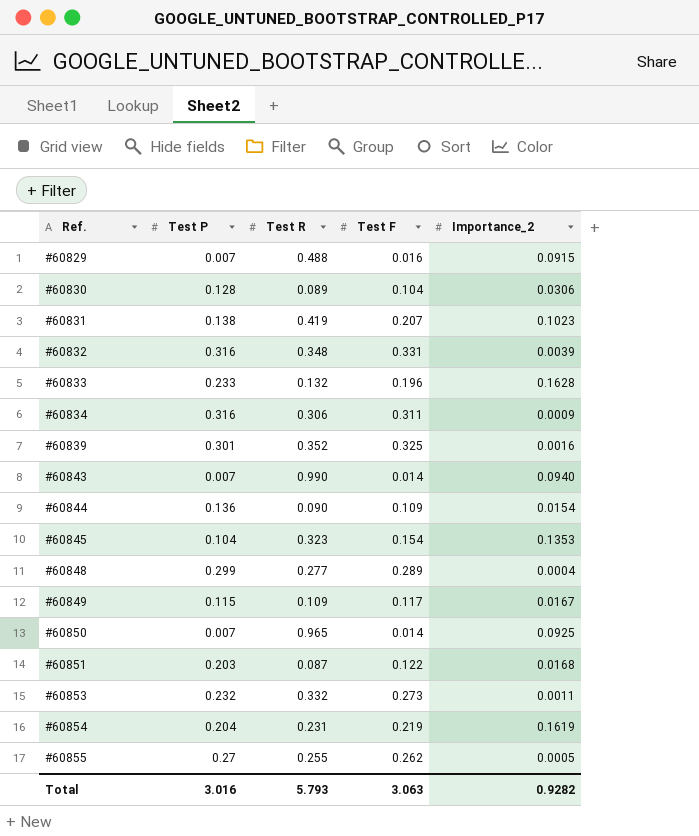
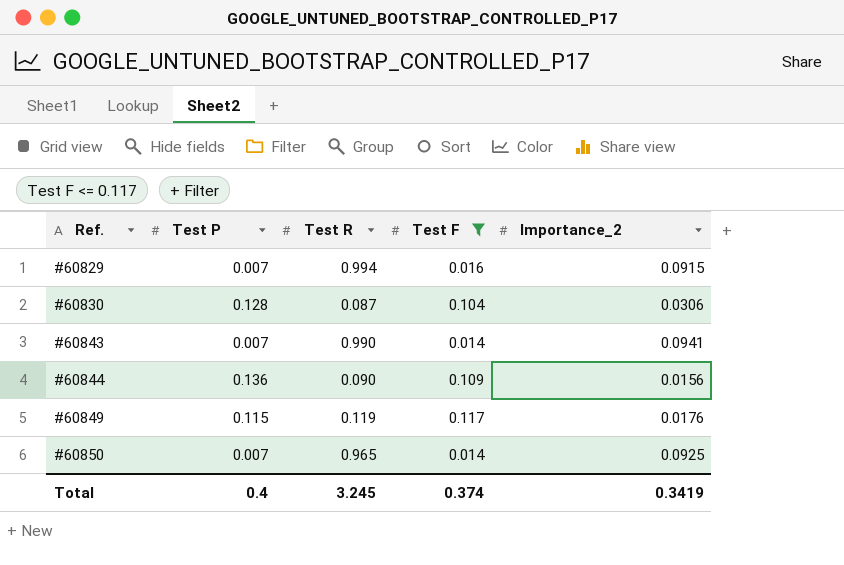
filter: none -> Test F <= 0.117
#60829 | Test R: 0.488 -> 0.994
#60830 | Test R: 0.089 -> 0.087
#60843 | Importance_2: 0.0940 -> 0.0941
#60844 | Importance_2: 0.0154 -> 0.0156
#60849 | Test R: 0.109 -> 0.119
#60849 | Importance_2: 0.0167 -> 0.0176
Total | Test P: 3.016 -> 0.4
Total | Test R: 5.793 -> 3.245
Total | Test F: 3.063 -> 0.374
Total | Importance_2: 0.9282 -> 0.3419

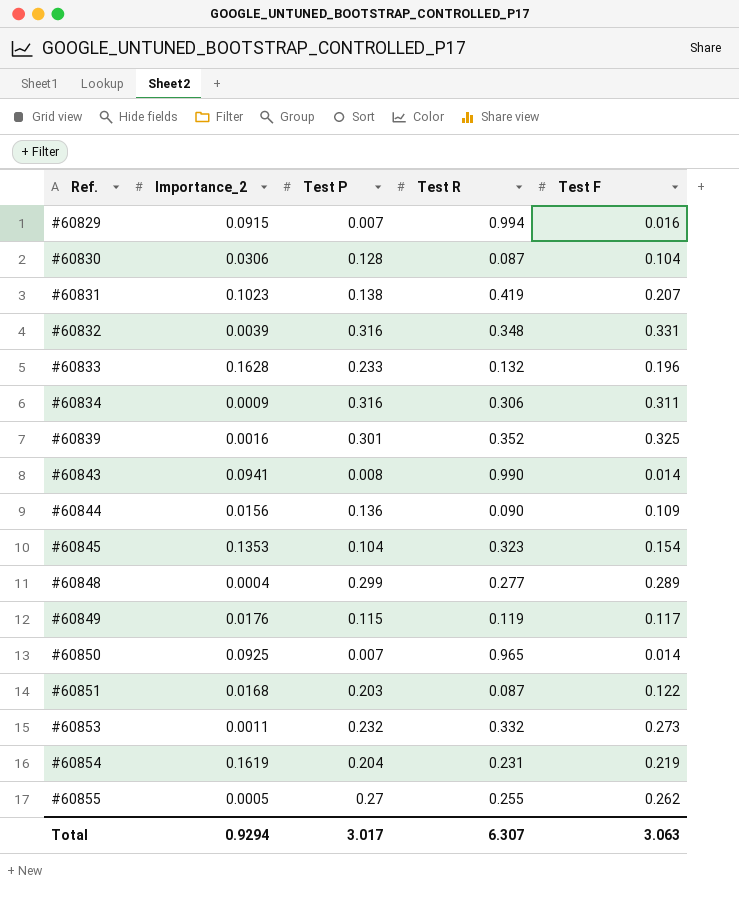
filter: Test F <= 0.117 -> none
column Importance_2 | position: 5 -> 2
#60843 | Test P: 0.007 -> 0.008
Total | Importance_2: 0.3419 -> 0.9294
Total | Test P: 0.4 -> 3.017
Total | Test R: 3.245 -> 6.307
Total | Test F: 0.374 -> 3.063

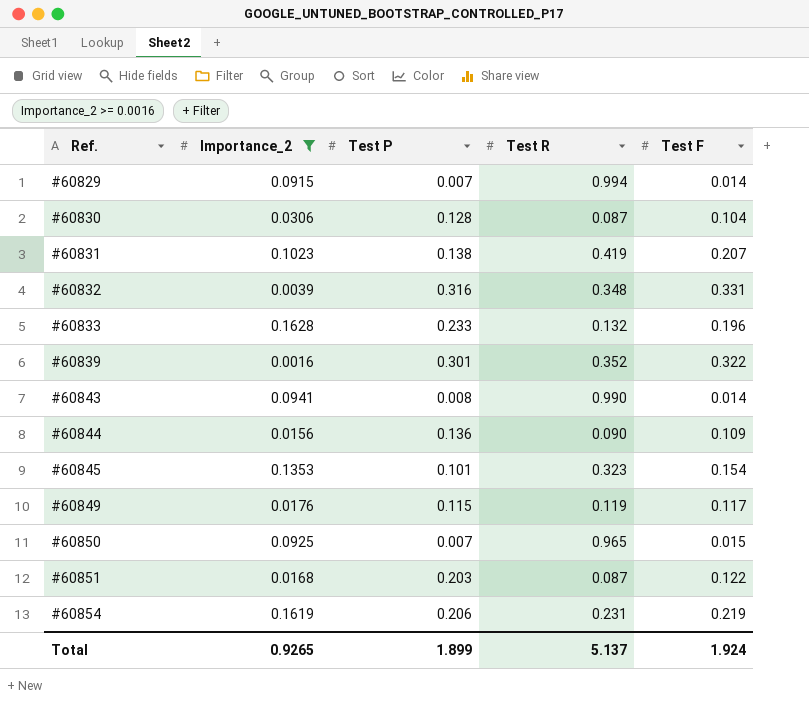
filter: none -> Importance_2 >= 0.0016
#60829 | Test F: 0.016 -> 0.014
#60839 | Test F: 0.325 -> 0.322
#60845 | Test P: 0.104 -> 0.101
#60850 | Test F: 0.014 -> 0.015
#60854 | Test P: 0.204 -> 0.206
Total | Importance_2: 0.9294 -> 0.9265
Total | Test P: 3.017 -> 1.899
Total | Test R: 6.307 -> 5.137
Total | Test F: 3.063 -> 1.924

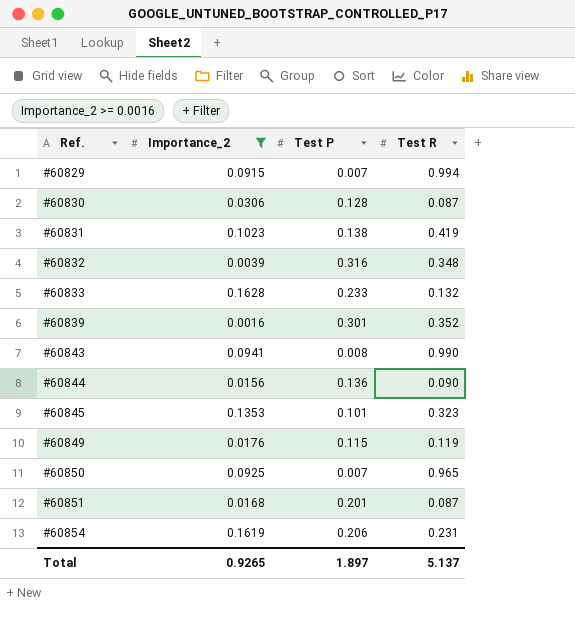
column Test F | position: 5 -> none
#60851 | Test P: 0.203 -> 0.201
Total | Test P: 1.899 -> 1.897

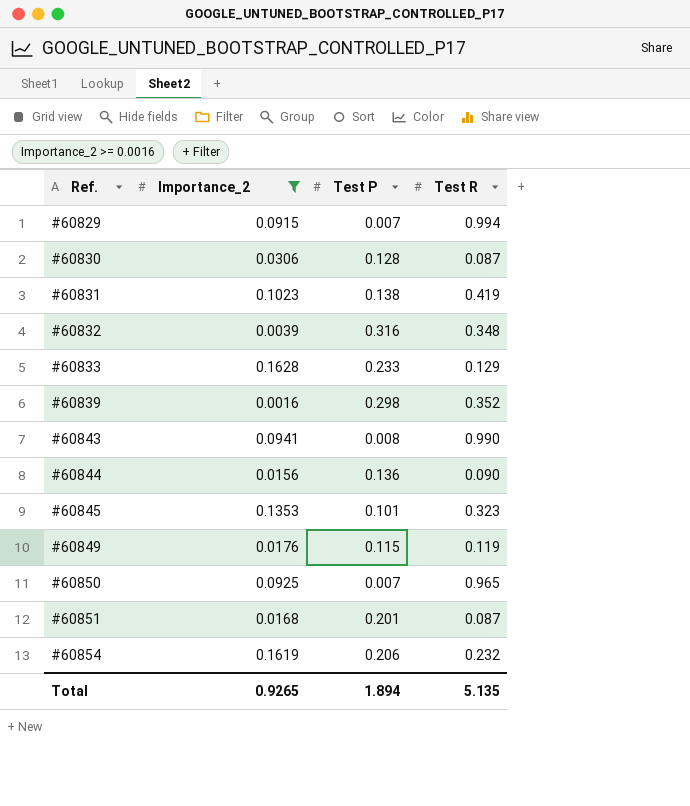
#60833 | Test R: 0.132 -> 0.129
#60839 | Test P: 0.301 -> 0.298
#60854 | Test R: 0.231 -> 0.232
Total | Test P: 1.897 -> 1.894
Total | Test R: 5.137 -> 5.135

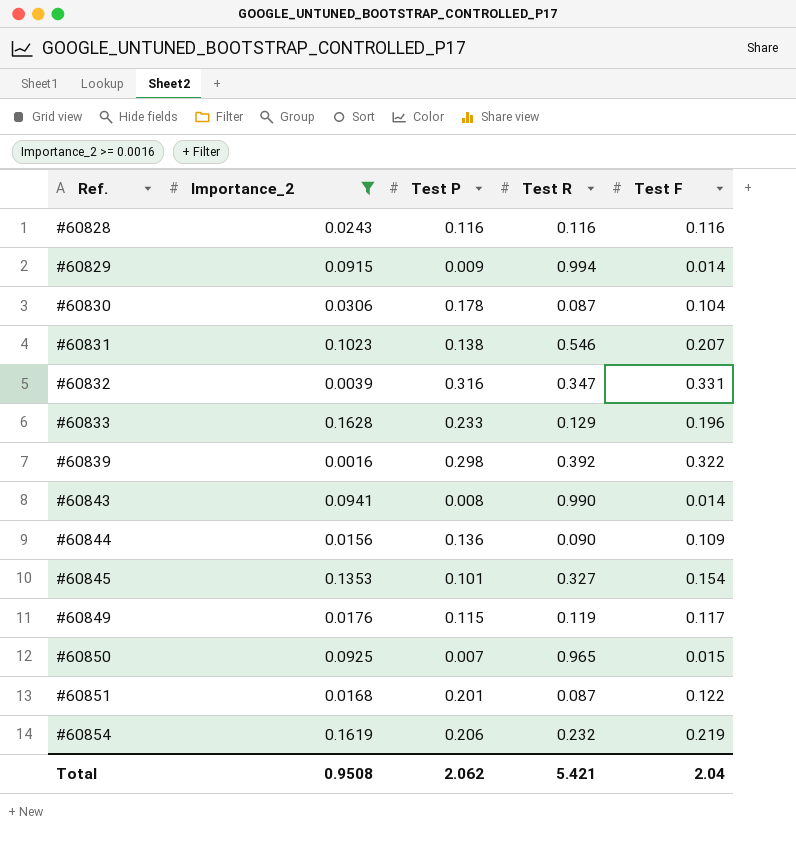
column Test F | position: none -> 5
row #60828: none -> 0.0243 | 0.116 | 0.116 | 0.116
#60829 | Test P: 0.007 -> 0.009
#60830 | Test P: 0.128 -> 0.178
#60831 | Test R: 0.419 -> 0.546
#60832 | Test R: 0.348 -> 0.347
#60839 | Test R: 0.352 -> 0.392
#60845 | Test R: 0.323 -> 0.327
Total | Importance_2: 0.9265 -> 0.9508
Total | Test P: 1.894 -> 2.062
Total | Test R: 5.135 -> 5.421

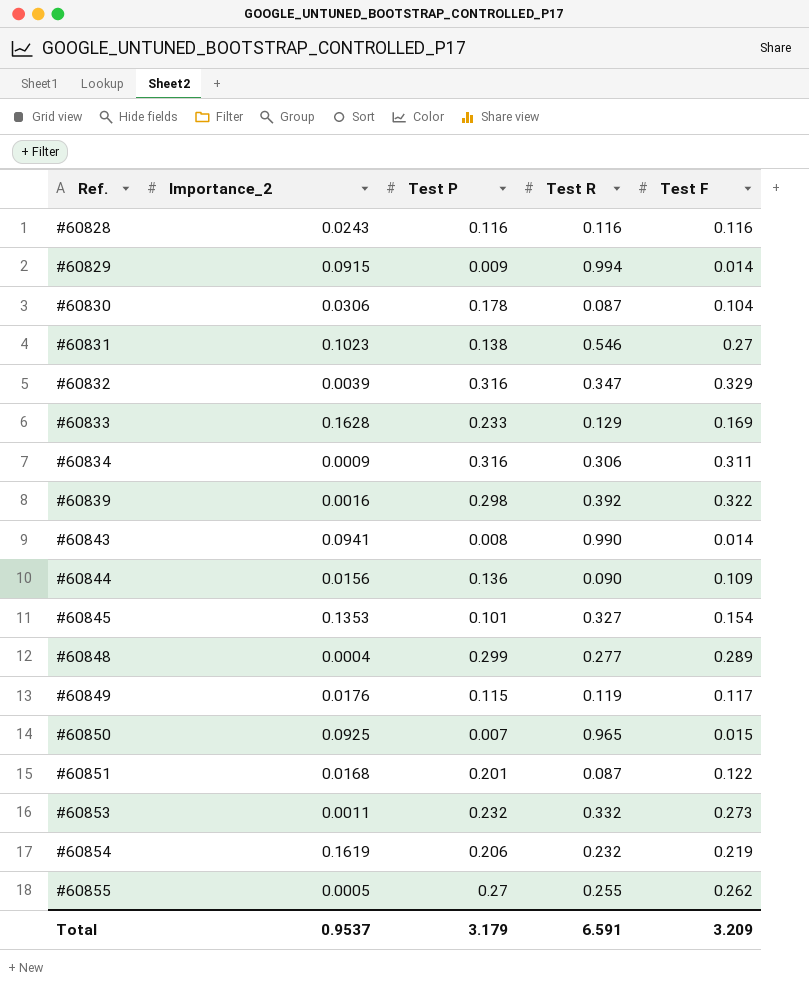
filter: Importance_2 >= 0.0016 -> none
#60831 | Test F: 0.207 -> 0.27
#60832 | Test F: 0.331 -> 0.329
#60833 | Test F: 0.196 -> 0.169
Total | Importance_2: 0.9508 -> 0.9537
Total | Test P: 2.062 -> 3.179
Total | Test R: 5.421 -> 6.591
Total | Test F: 2.04 -> 3.209

